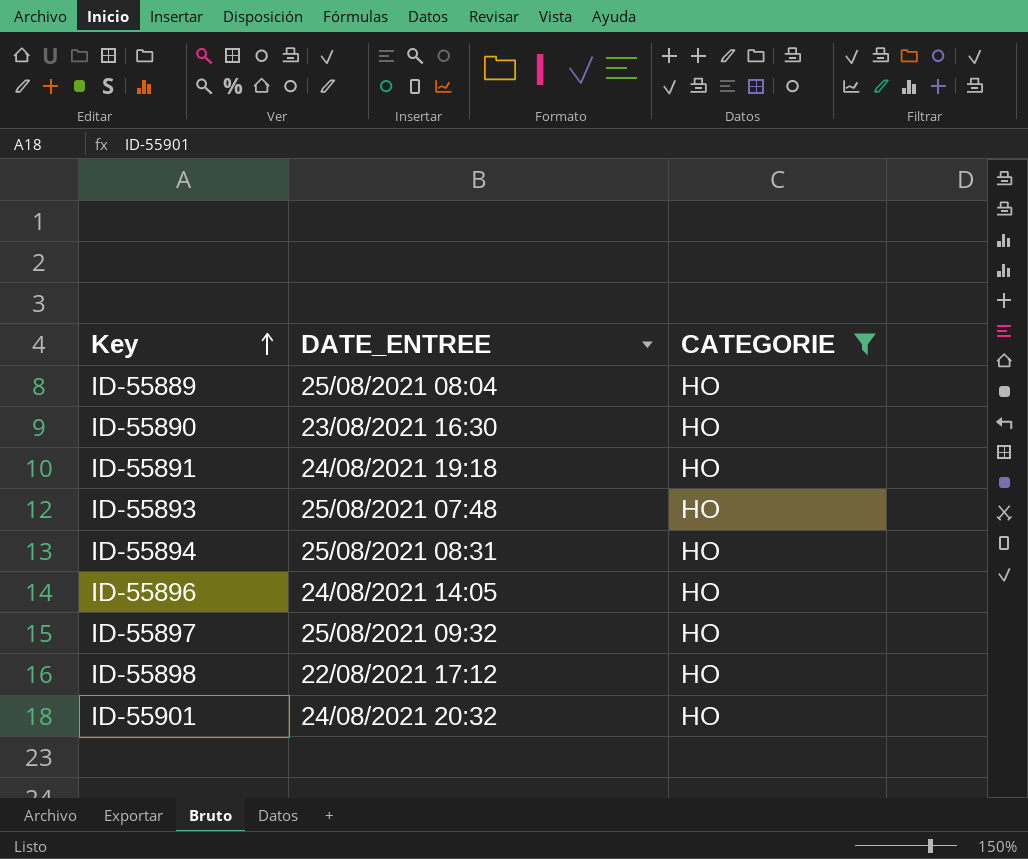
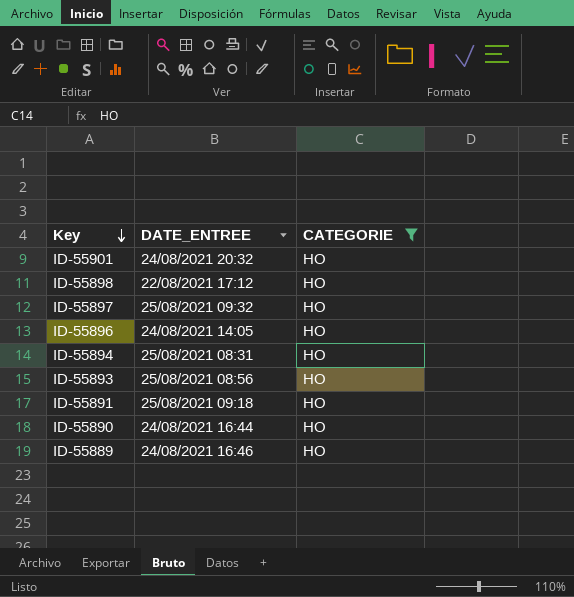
row order: Key ascending -> Key descending
ID-55893 | DATE_ENTREE: 25/08/2021 07:48 -> 25/08/2021 08:56
ID-55891 | DATE_ENTREE: 24/08/2021 19:18 -> 25/08/2021 09:18
ID-55890 | DATE_ENTREE: 23/08/2021 16:30 -> 24/08/2021 16:44
ID-55889 | DATE_ENTREE: 25/08/2021 08:04 -> 24/08/2021 16:46

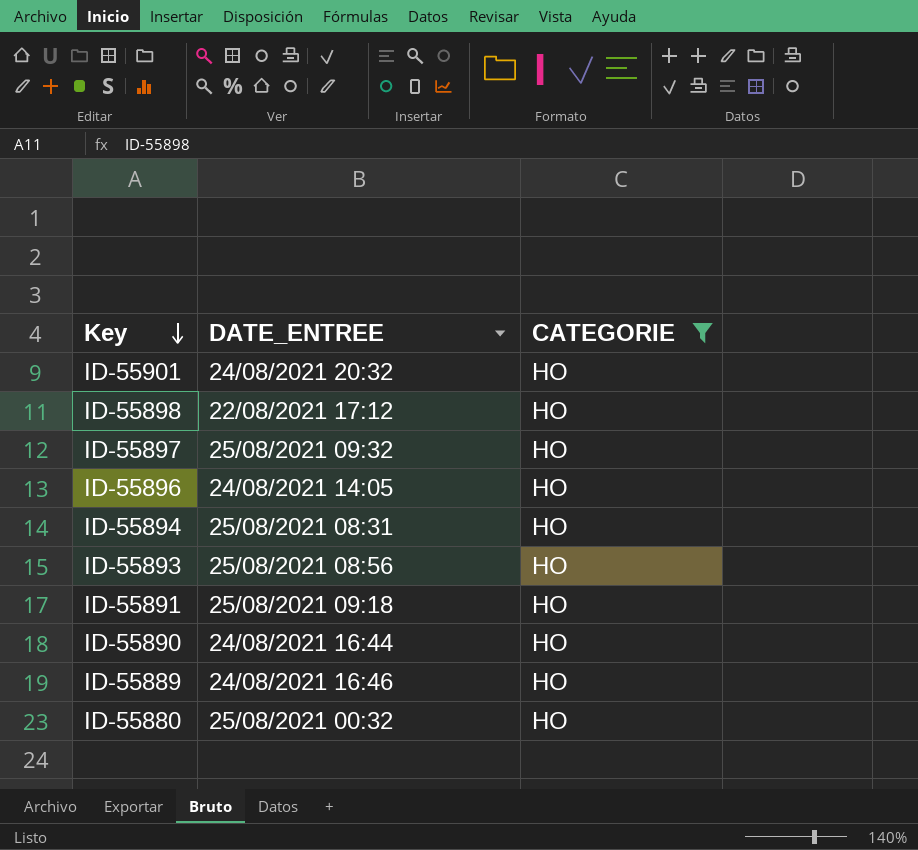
row ID-55880: none -> 25/08/2021 00:32 | HO

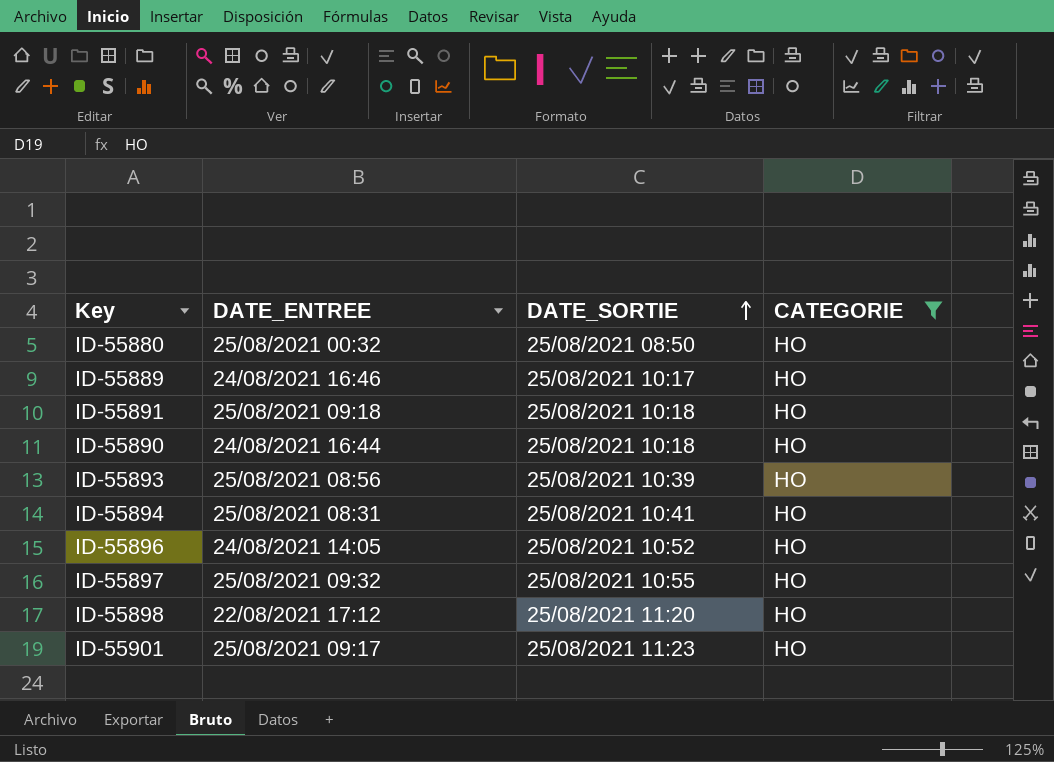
row order: Key descending -> DATE_SORTIE ascending
column DATE_SORTIE | position: none -> 3
ID-55901 | DATE_ENTREE: 24/08/2021 20:32 -> 25/08/2021 09:17

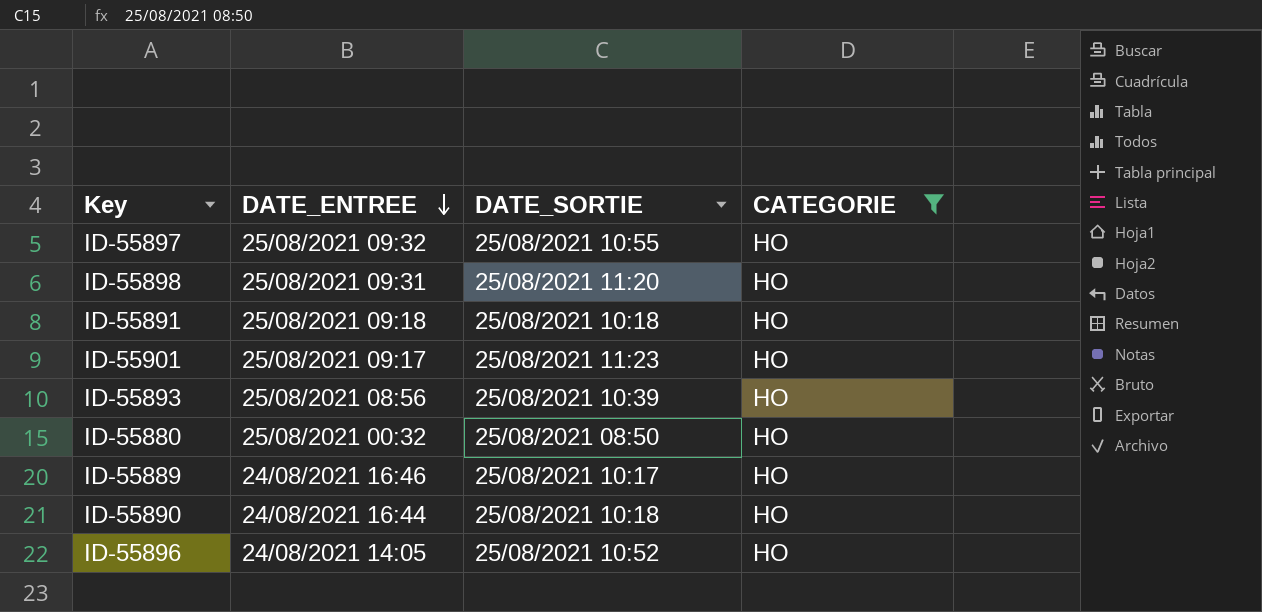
row order: DATE_SORTIE ascending -> DATE_ENTREE descending
row ID-55894: 25/08/2021 08:31 | 25/08/2021 10:41 | HO -> none
ID-55898 | DATE_ENTREE: 22/08/2021 17:12 -> 25/08/2021 09:31

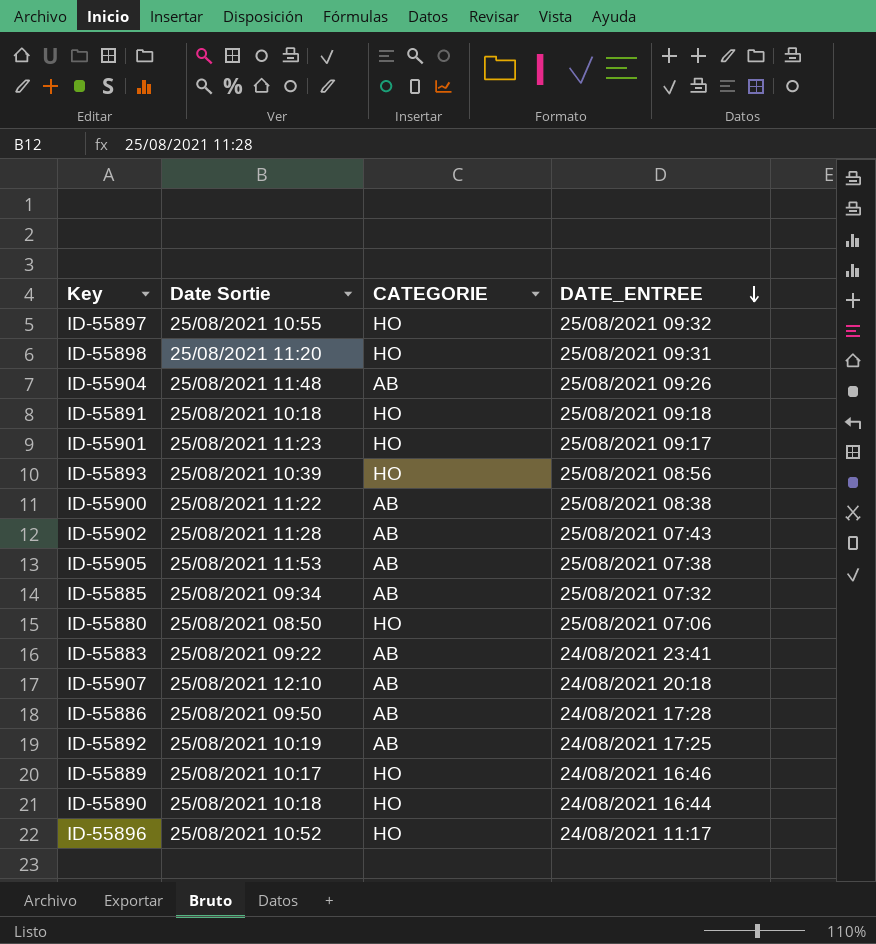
filter: CATEGORIE = HO -> none
column name: DATE_SORTIE -> Date Sortie
column DATE_ENTREE | position: 2 -> 4
ID-55880 | DATE_ENTREE: 25/08/2021 00:32 -> 25/08/2021 07:06
ID-55896 | DATE_ENTREE: 24/08/2021 14:05 -> 24/08/2021 11:17

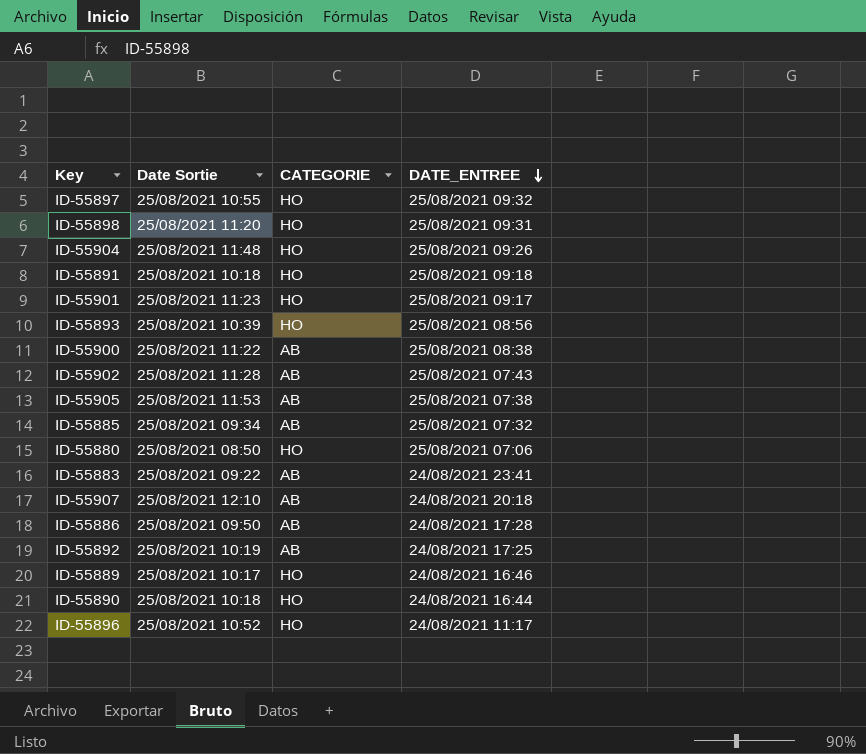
ID-55904 | CATEGORIE: AB -> HO

